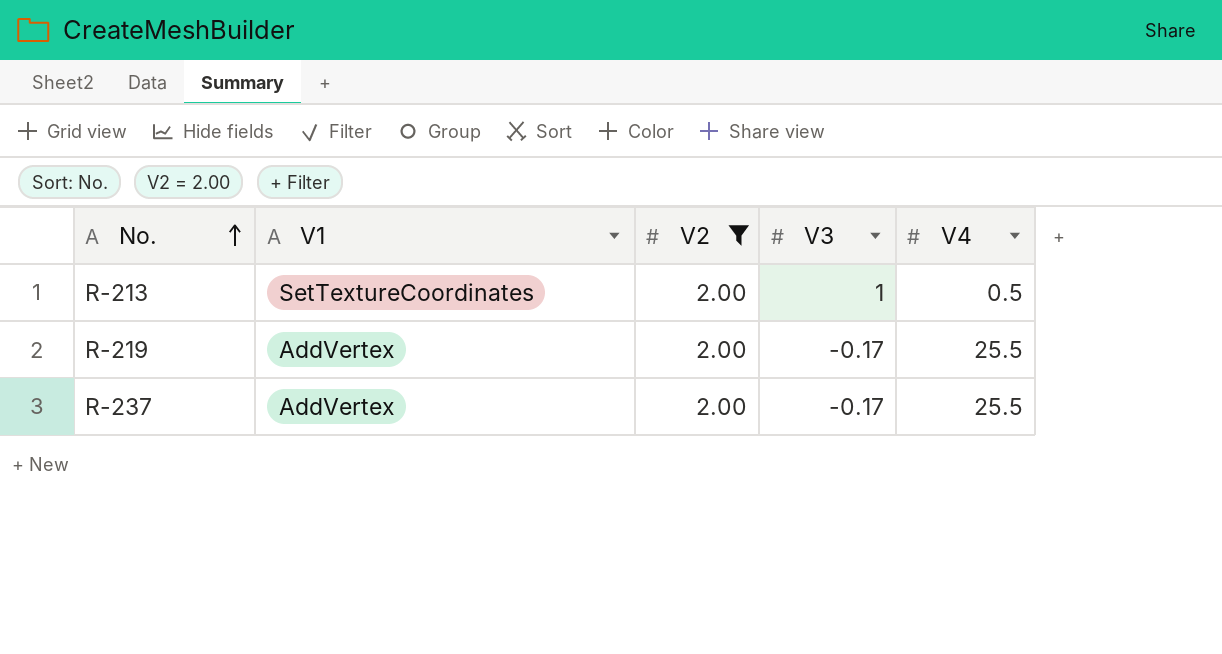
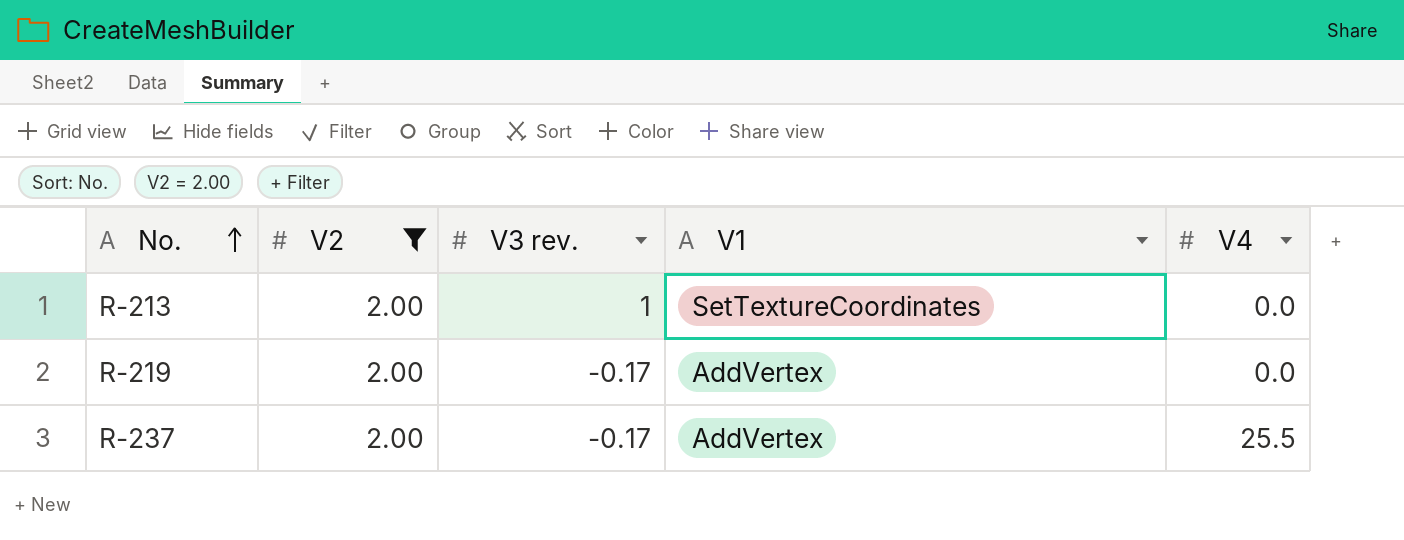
column name: V3 -> V3 rev.
column V1 | position: 2 -> 4
R-213 | V4: 0.5 -> 0.0
R-219 | V4: 25.5 -> 0.0

